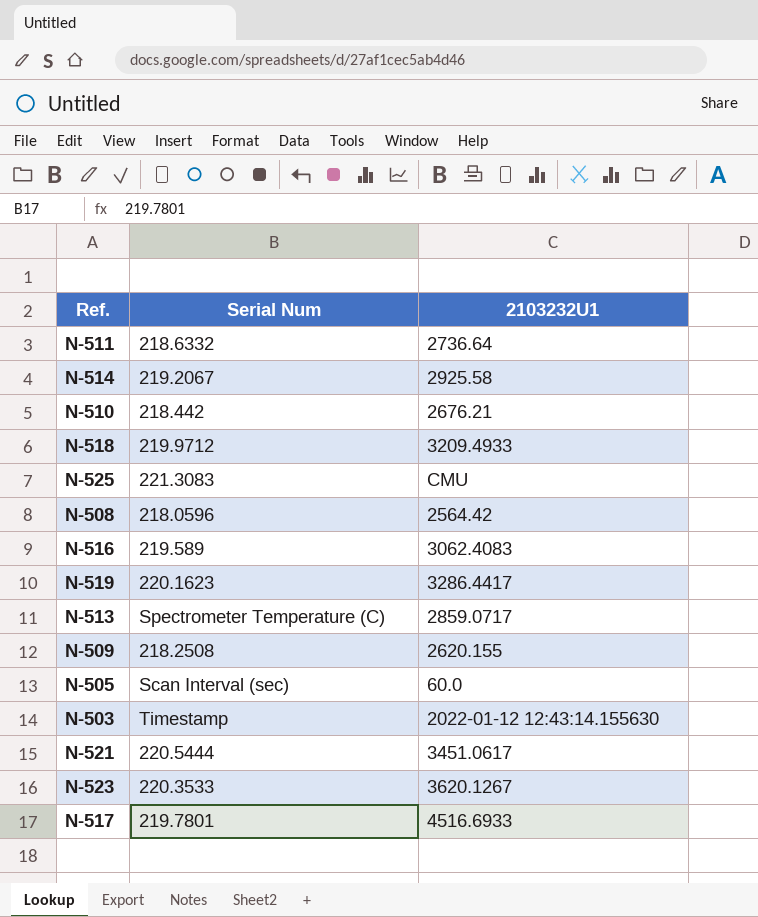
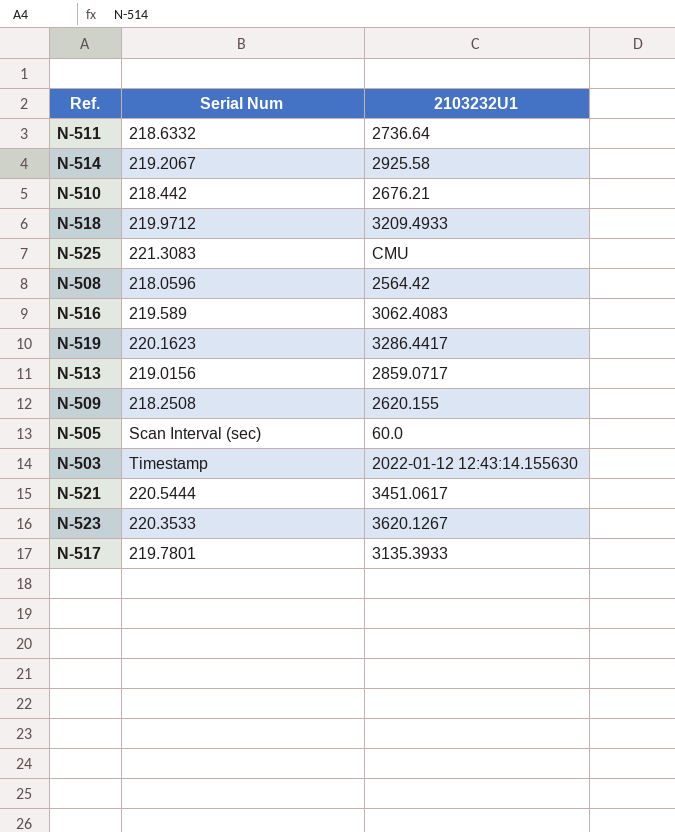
N-513 | Serial Num: Spectrometer Temperature (C) -> 219.0156
N-517 | 2103232U1: 4516.6933 -> 3135.3933

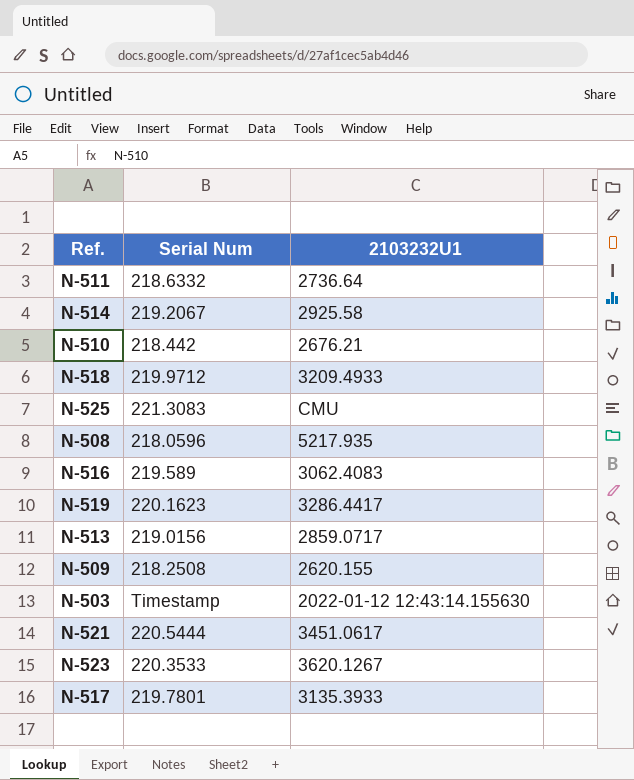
row N-505: Scan Interval (sec) | 60.0 -> none
N-508 | 2103232U1: 2564.42 -> 5217.935

